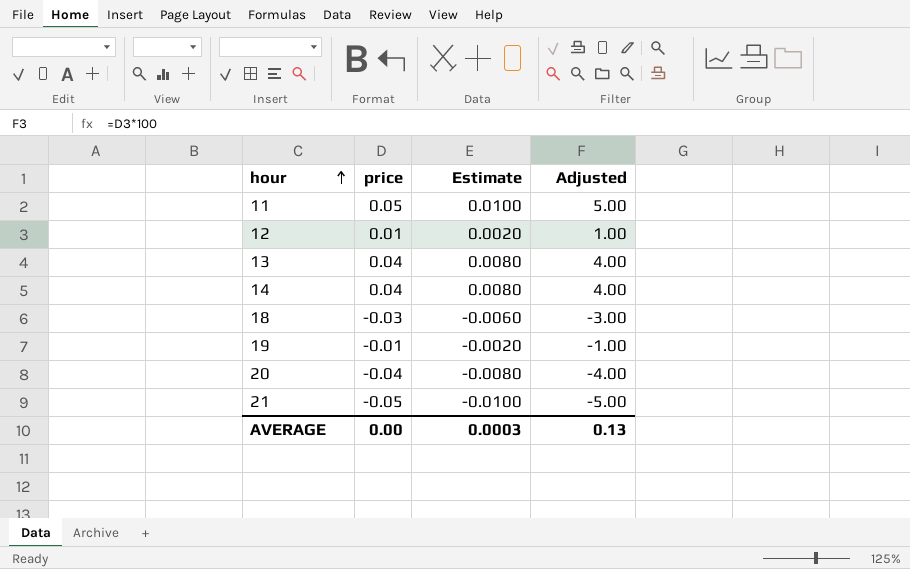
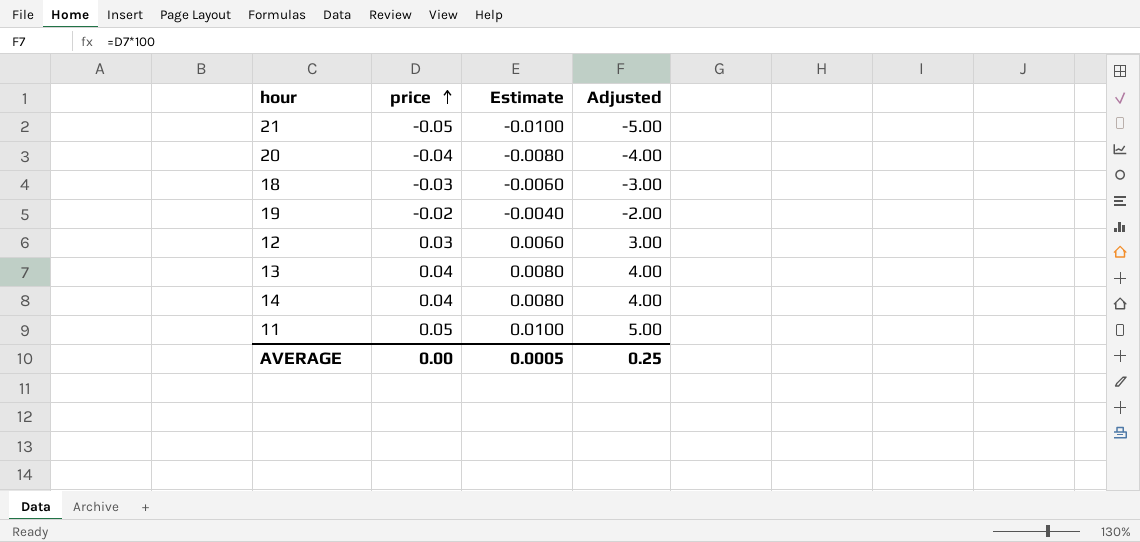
row order: hour ascending -> price ascending
19 | price: -0.01 -> -0.02
19 | Estimate: -0.0020 -> -0.0040
19 | Adjusted: -1.00 -> -2.00
12 | price: 0.01 -> 0.03
12 | Estimate: 0.0020 -> 0.0060
12 | Adjusted: 1.00 -> 3.00
AVERAGE | Estimate: 0.0003 -> 0.0005
AVERAGE | Adjusted: 0.13 -> 0.25

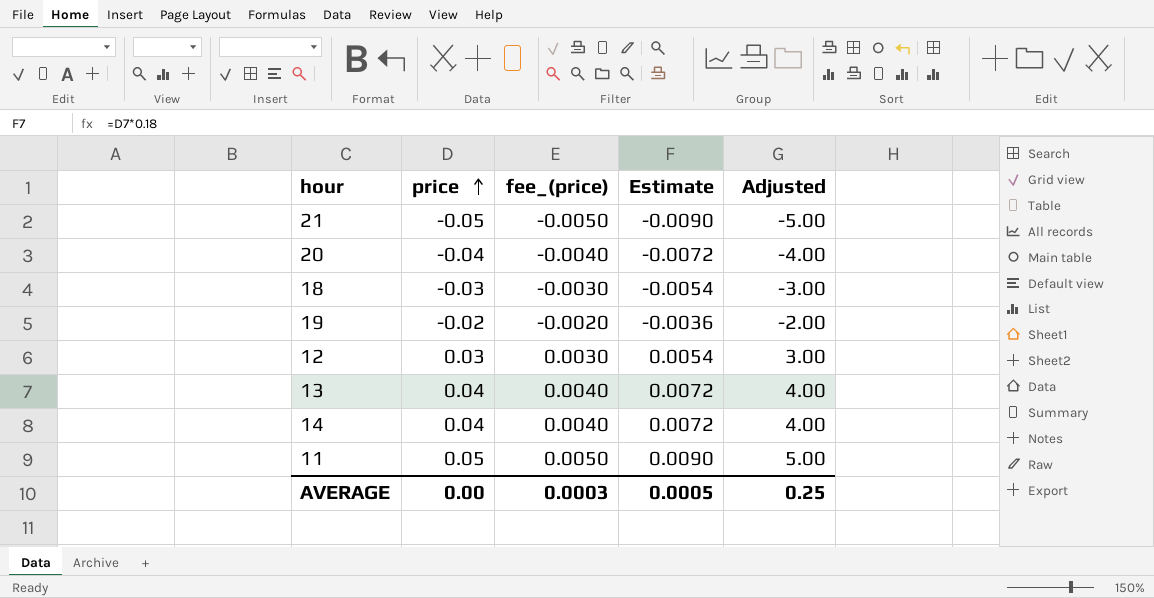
column fee_(price) | formula: none -> [price] * 0.1
column Estimate | formula: [price] * 0.2 -> [price] * 0.18

